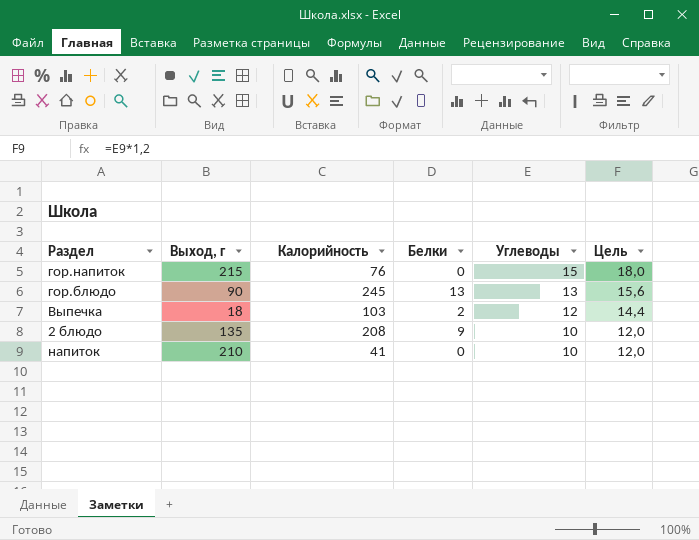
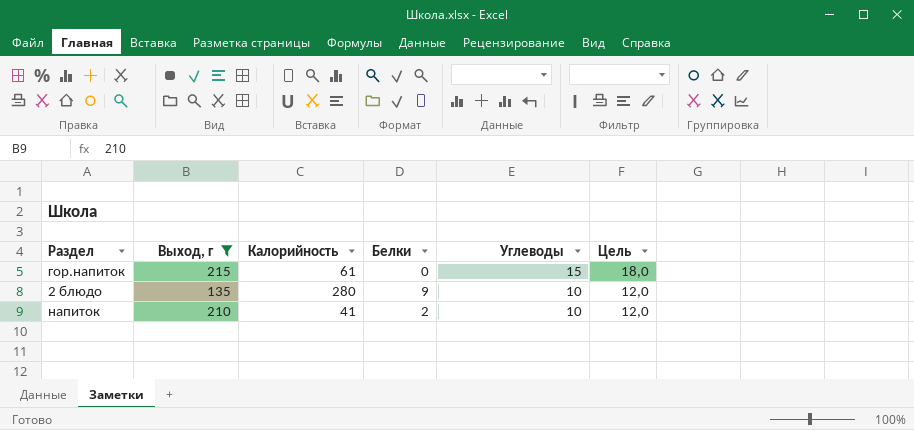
filter: none -> Выход, г >= 135
гор.напиток | Калорийность: 76 -> 61
2 блюдо | Калорийность: 208 -> 280
напиток | Белки: 0 -> 2

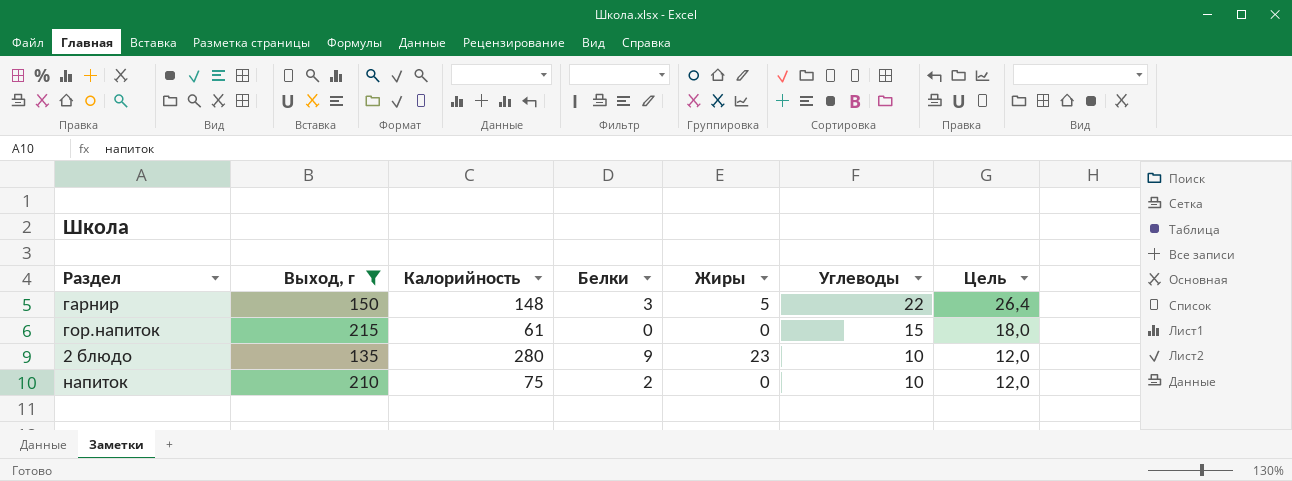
column Жиры | position: none -> 5
row гарнир: none -> 150 | 148 | 3 | 5 | 22 | 26,4
напиток | Калорийность: 41 -> 75

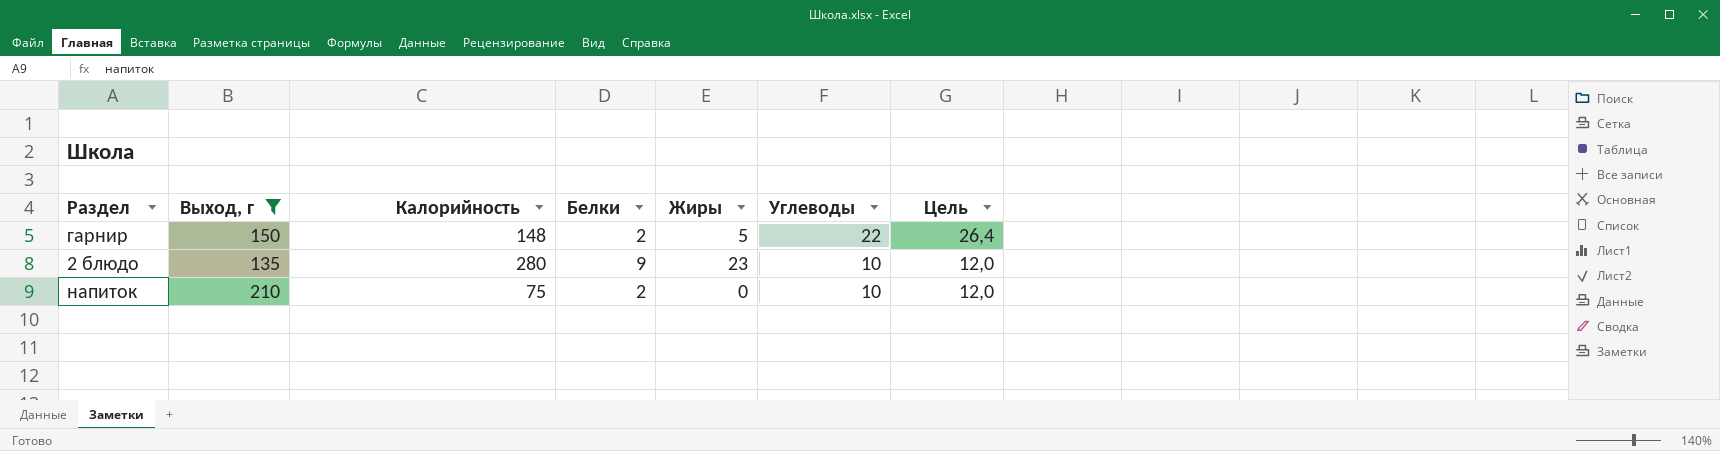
row гор.напиток: 215 | 61 | 0 | 0 | 15 | 18,0 -> none
гарнир | Белки: 3 -> 2

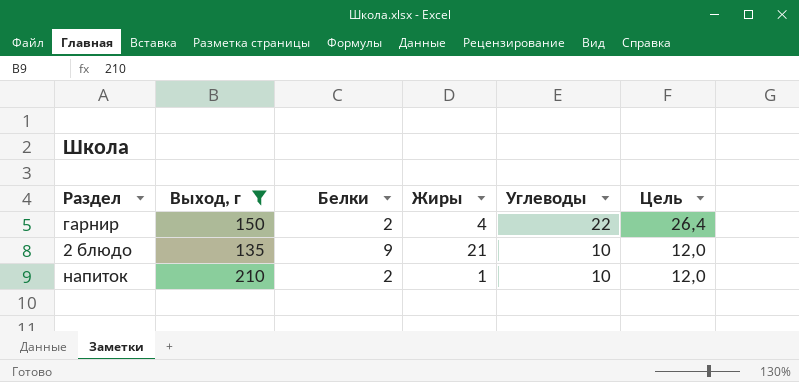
column Калорийность | position: 3 -> none
гарнир | Жиры: 5 -> 4
2 блюдо | Жиры: 23 -> 21
напиток | Жиры: 0 -> 1

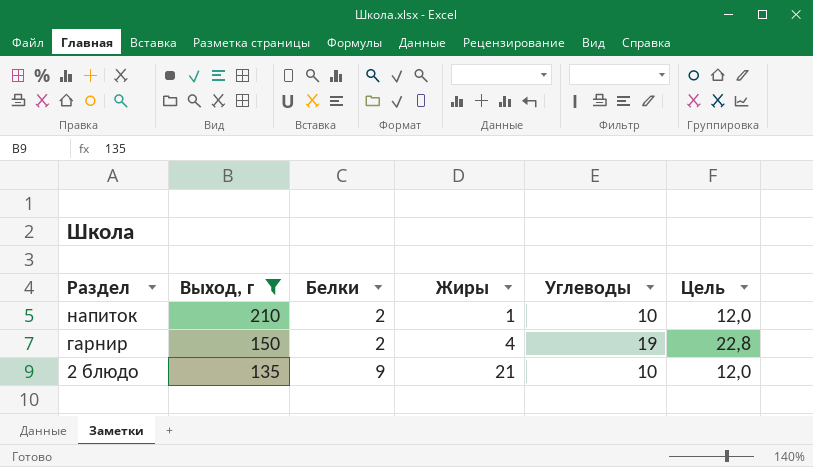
row order: Углеводы descending -> Раздел descending
гарнир | Углеводы: 22 -> 19
гарнир | Цель: 26,4 -> 22,8

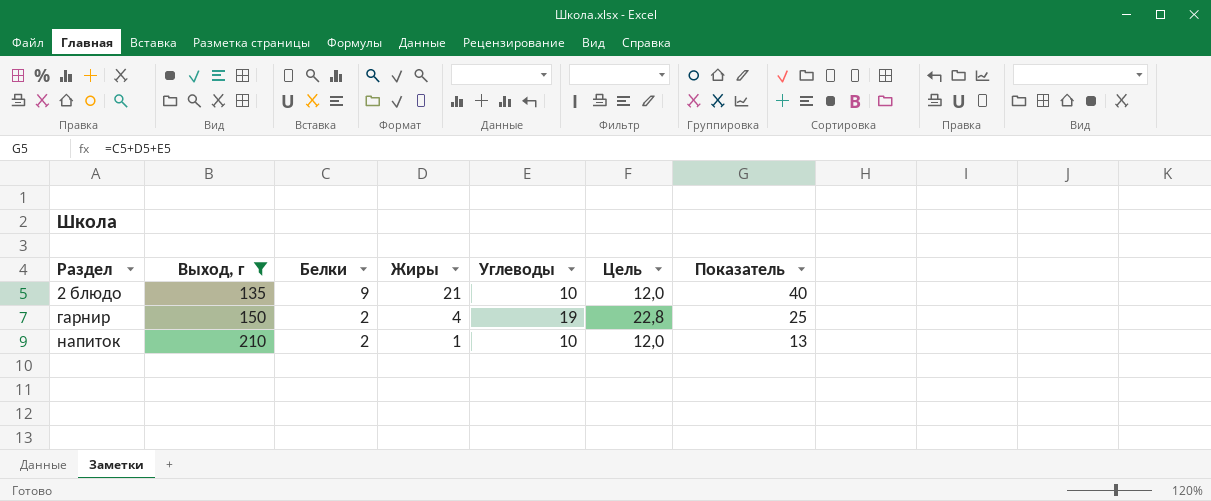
row order: Раздел descending -> Раздел ascending
column Показатель | formula: none -> [Белки] + [Жиры] + [Углеводы]

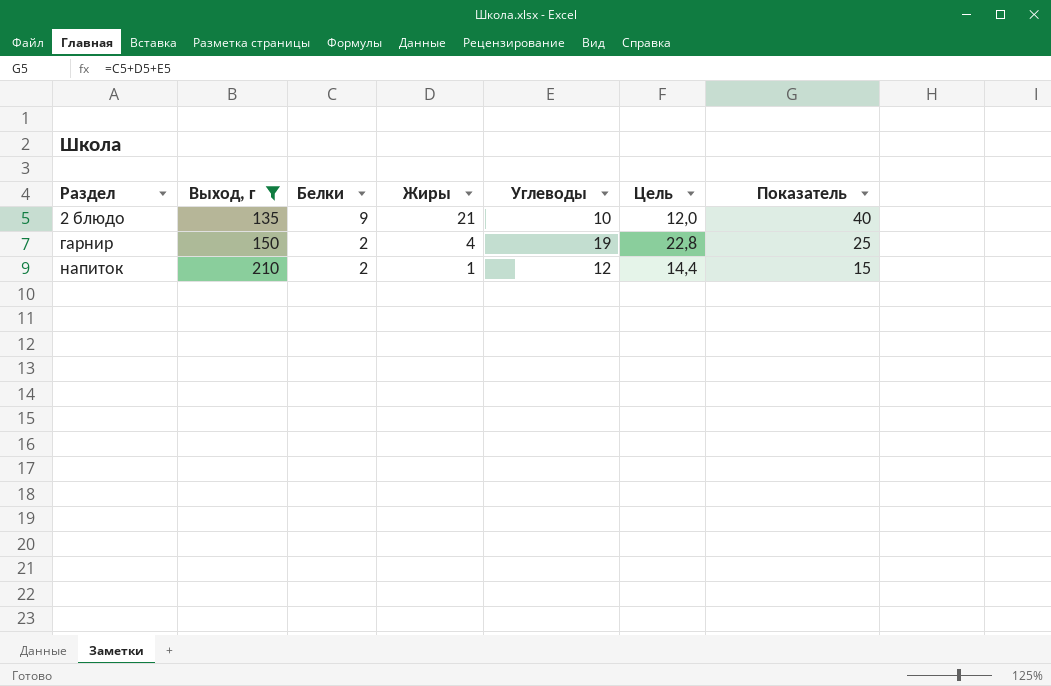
напиток | Углеводы: 10 -> 12
напиток | Цель: 12,0 -> 14,4
напиток | Показатель: 13 -> 15

